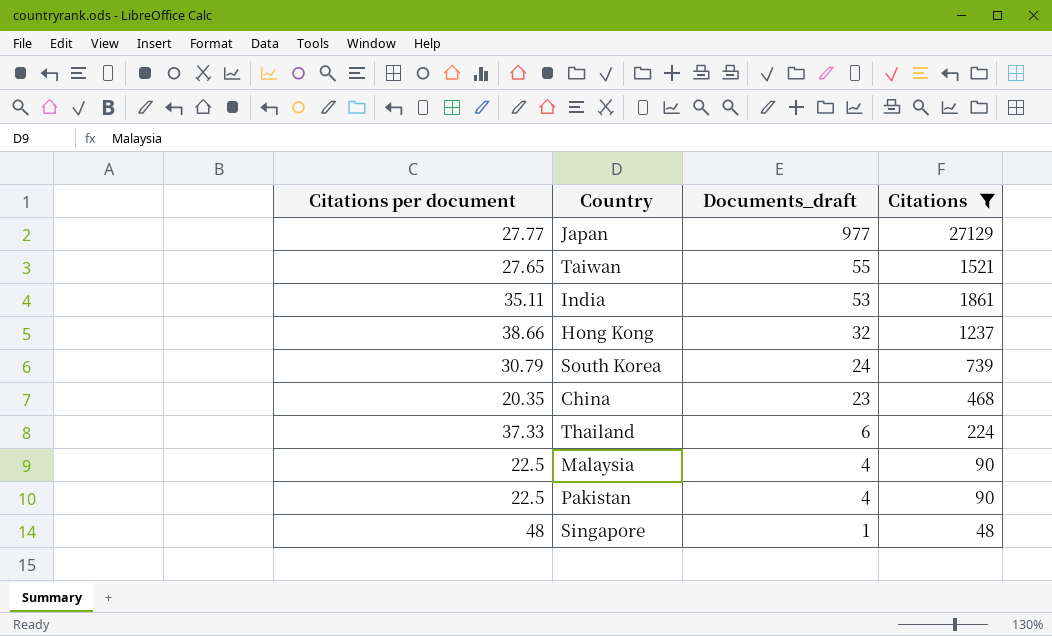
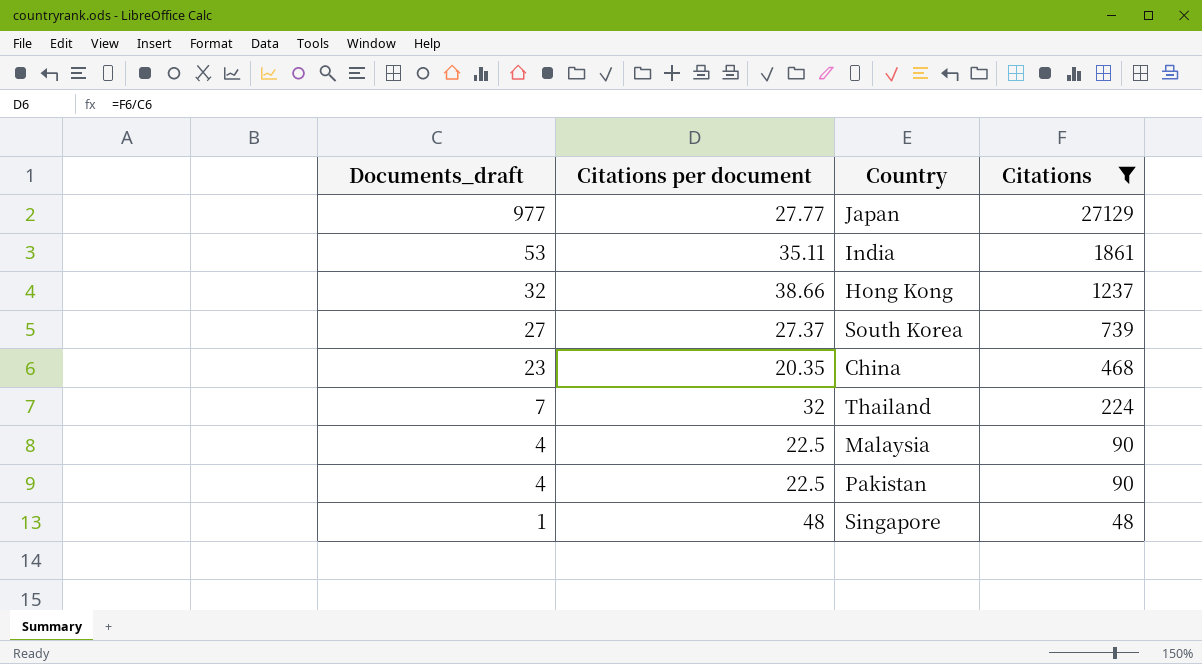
column Documents_draft | position: 3 -> 1
row Taiwan: 27.65 | 55 | 1521 -> none
South Korea | Documents_draft: 24 -> 27
South Korea | Citations per document: 30.79 -> 27.37
Thailand | Documents_draft: 6 -> 7
Thailand | Citations per document: 37.33 -> 32

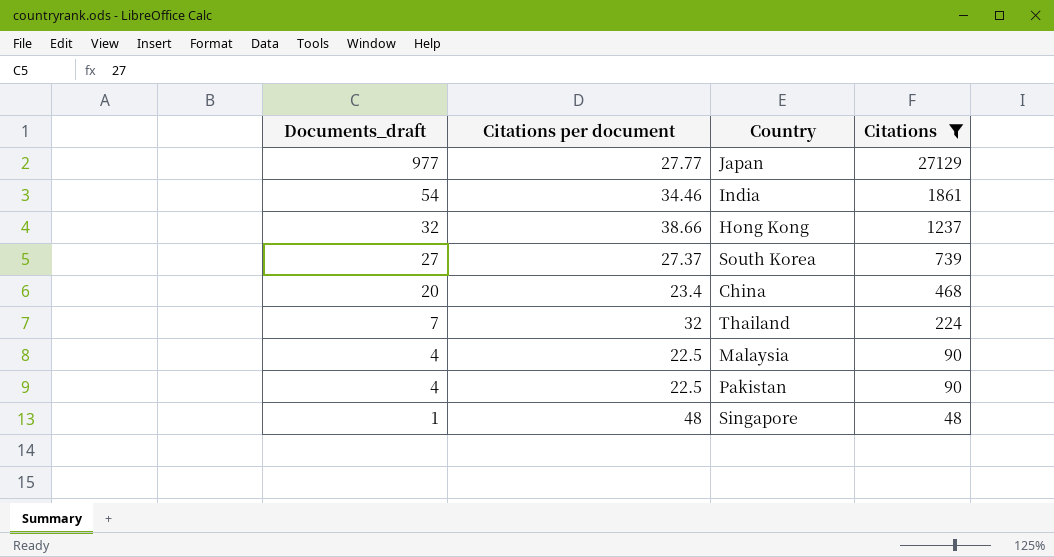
India | Documents_draft: 53 -> 54
India | Citations per document: 35.11 -> 34.46
China | Documents_draft: 23 -> 20
China | Citations per document: 20.35 -> 23.4

